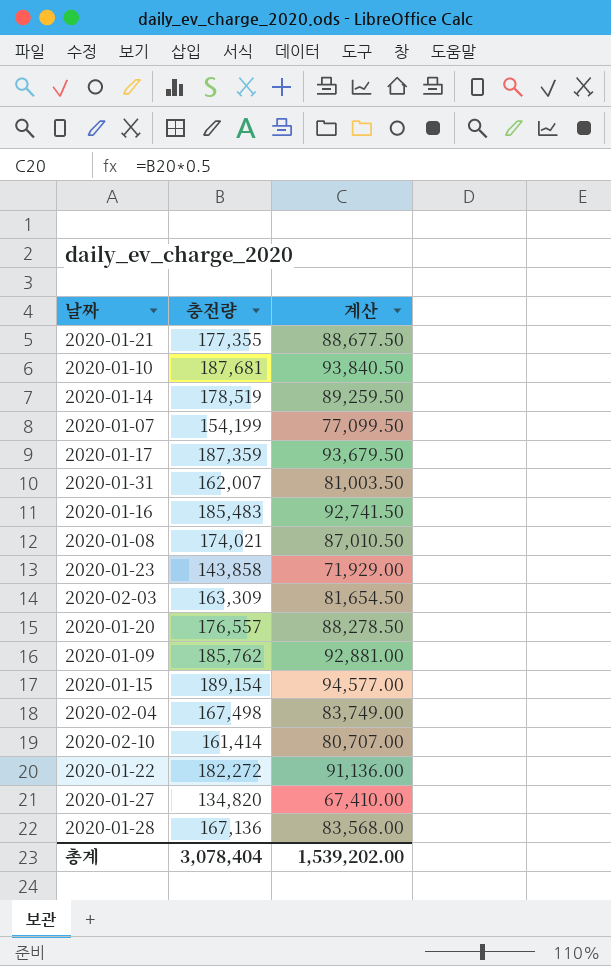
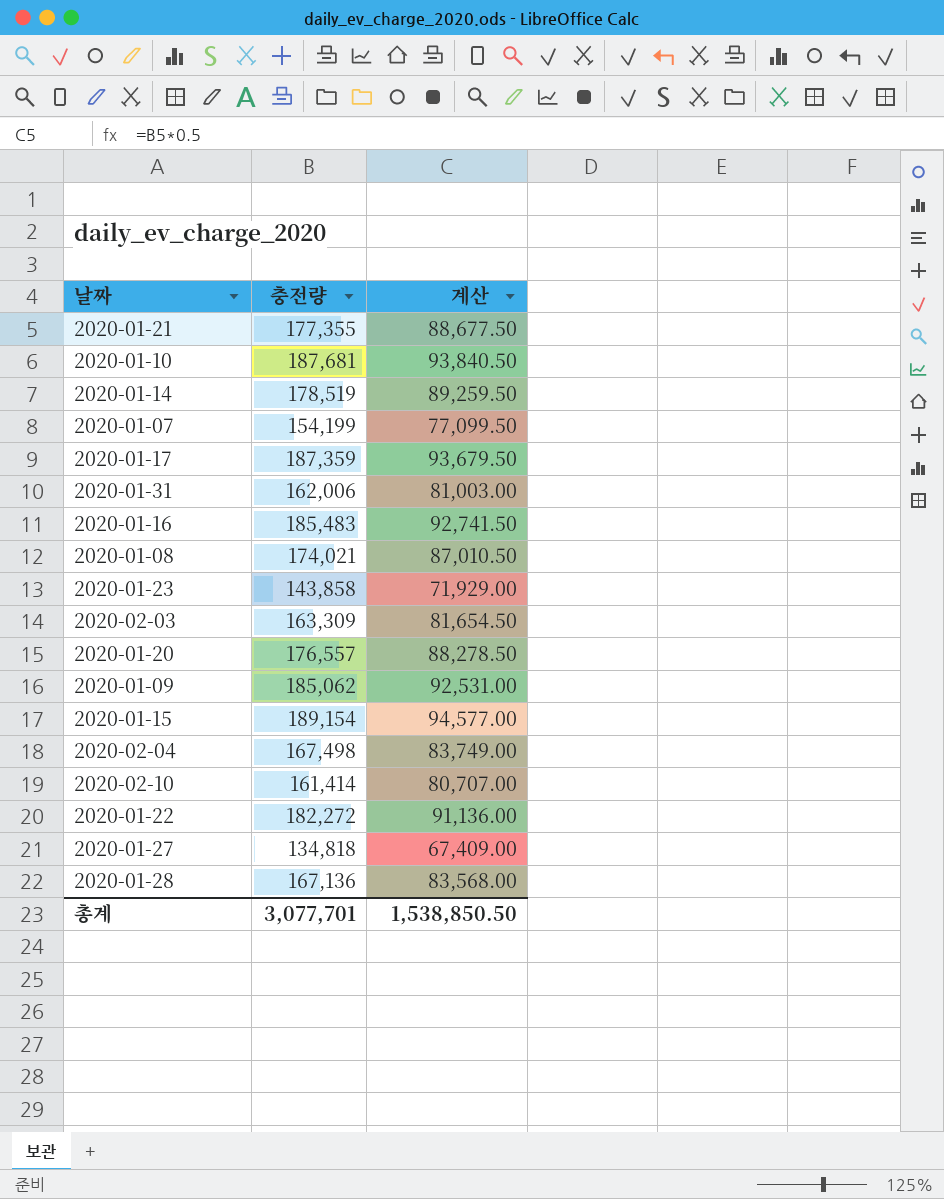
2020-01-31 | 충전량: 162,007 -> 162,006
2020-01-31 | 계산: 81,003.50 -> 81,003.00
2020-01-09 | 충전량: 185,762 -> 185,062
2020-01-09 | 계산: 92,881.00 -> 92,531.00
2020-01-27 | 충전량: 134,820 -> 134,818
2020-01-27 | 계산: 67,410.00 -> 67,409.00
총계 | 충전량: 3,078,404 -> 3,077,701
총계 | 계산: 1,539,202.00 -> 1,538,850.50

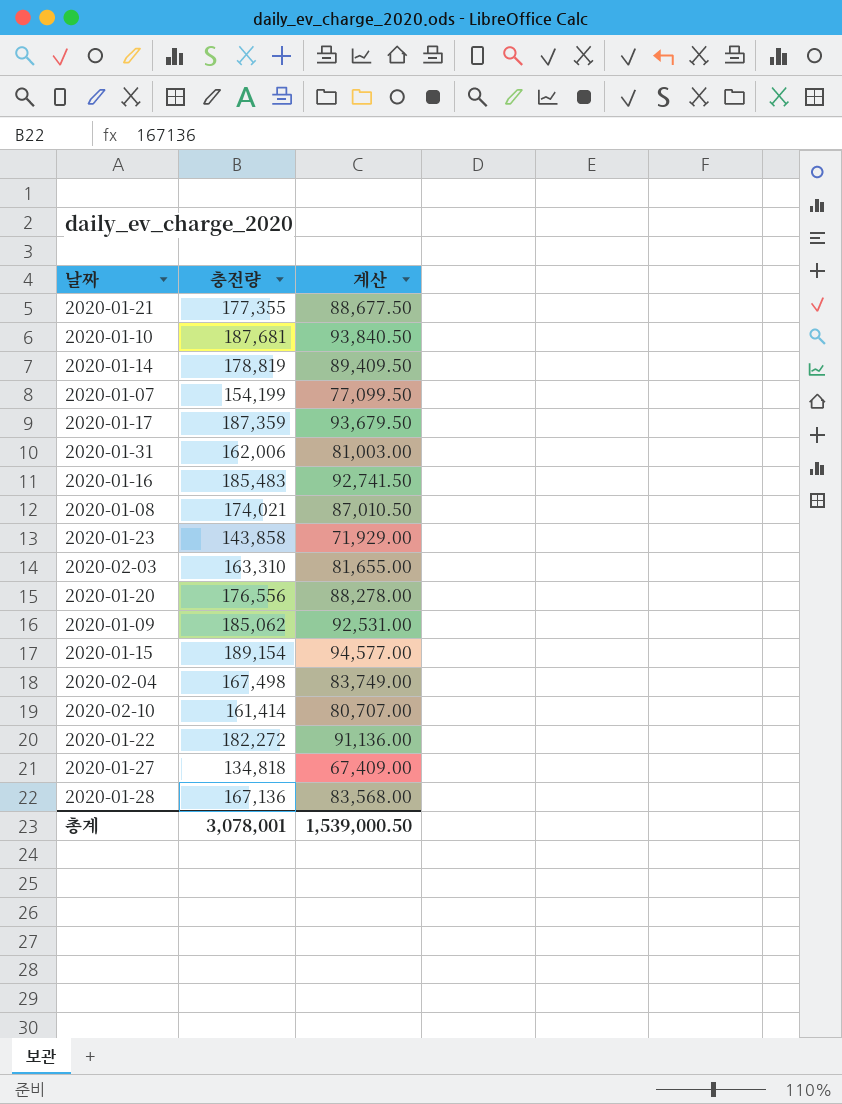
2020-01-14 | 충전량: 178,519 -> 178,819
2020-01-14 | 계산: 89,259.50 -> 89,409.50
2020-02-03 | 충전량: 163,309 -> 163,310
2020-02-03 | 계산: 81,654.50 -> 81,655.00
2020-01-20 | 충전량: 176,557 -> 176,556
2020-01-20 | 계산: 88,278.50 -> 88,278.00
총계 | 충전량: 3,077,701 -> 3,078,001
총계 | 계산: 1,538,850.50 -> 1,539,000.50

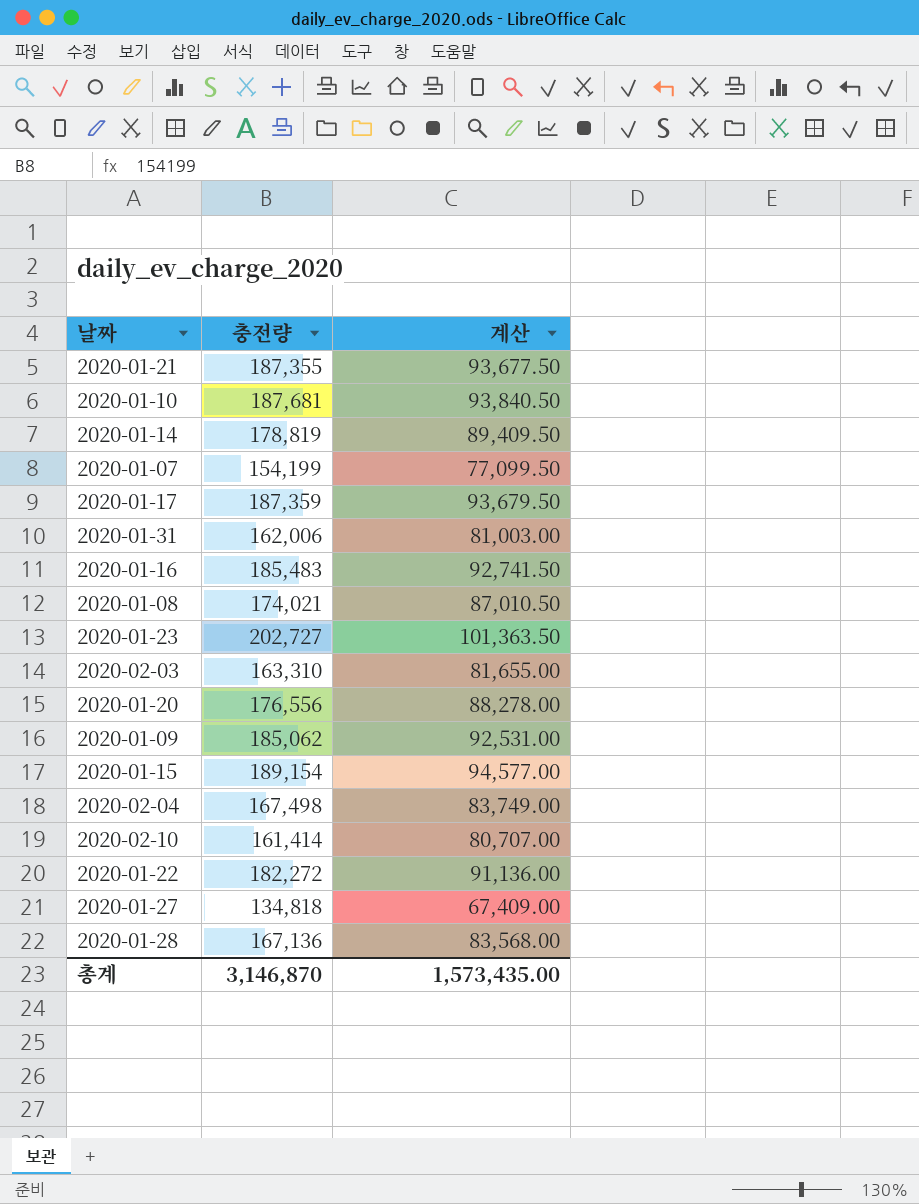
2020-01-21 | 충전량: 177,355 -> 187,355
2020-01-21 | 계산: 88,677.50 -> 93,677.50
2020-01-23 | 충전량: 143,858 -> 202,727
2020-01-23 | 계산: 71,929.00 -> 101,363.50
총계 | 충전량: 3,078,001 -> 3,146,870
총계 | 계산: 1,539,000.50 -> 1,573,435.00

